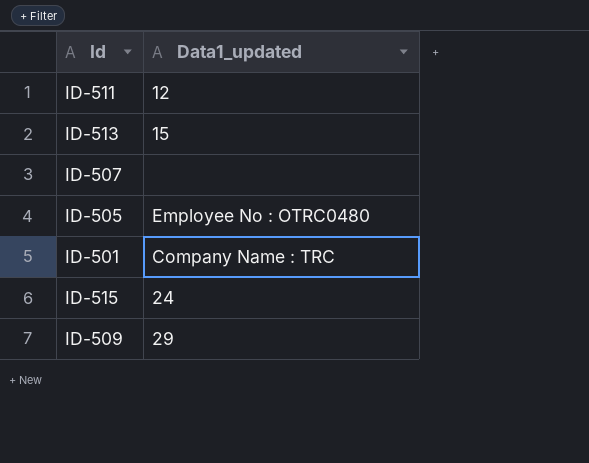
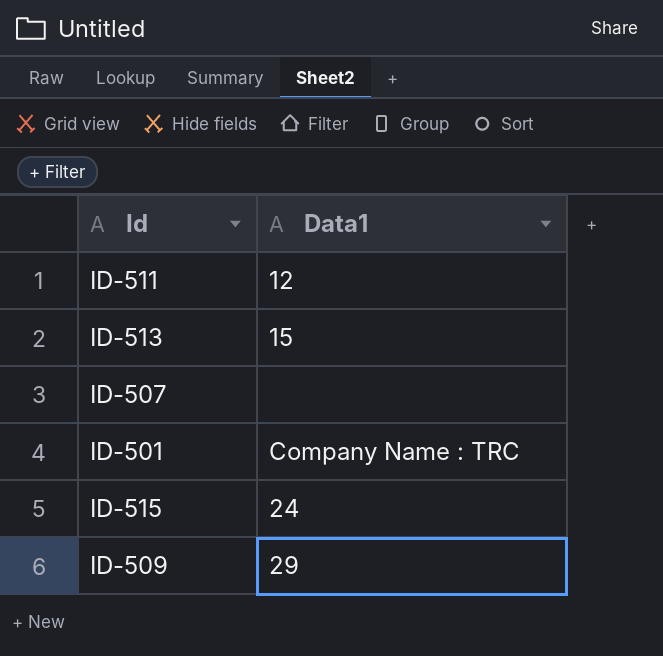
column name: Data1_updated -> Data1
row ID-505: Employee No : OTRC0480 -> none

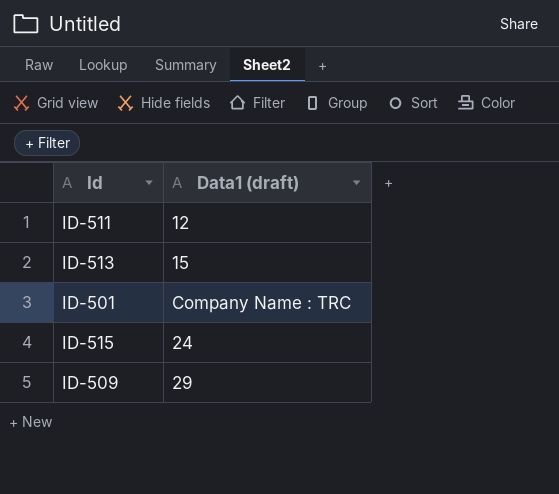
column name: Data1 -> Data1 (draft)
row ID-507: none -> none

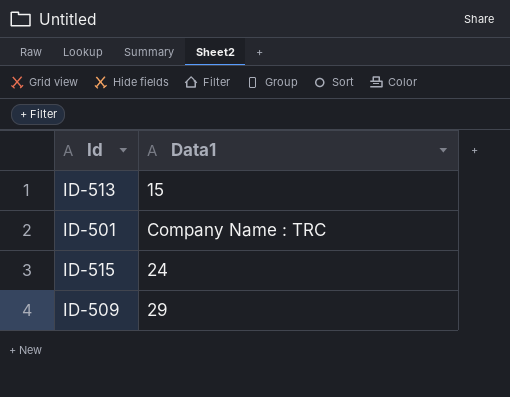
column name: Data1 (draft) -> Data1
row ID-511: 12 -> none

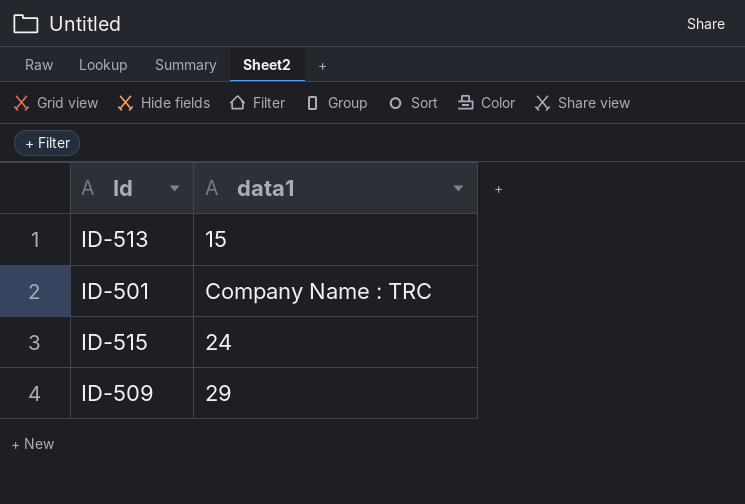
column name: Data1 -> data1

